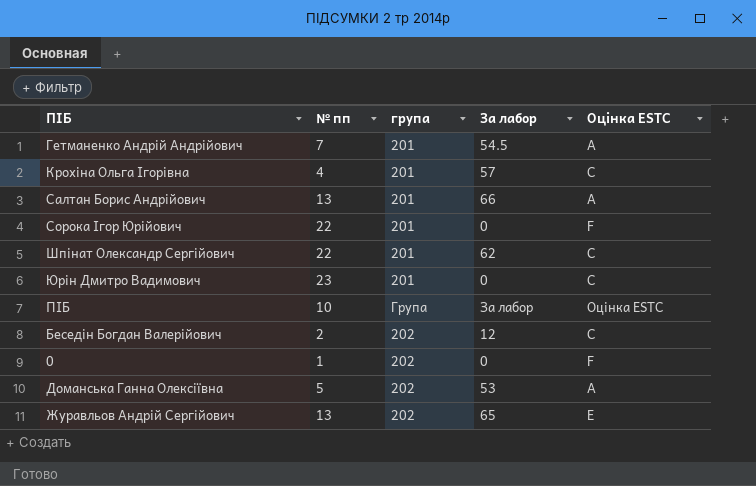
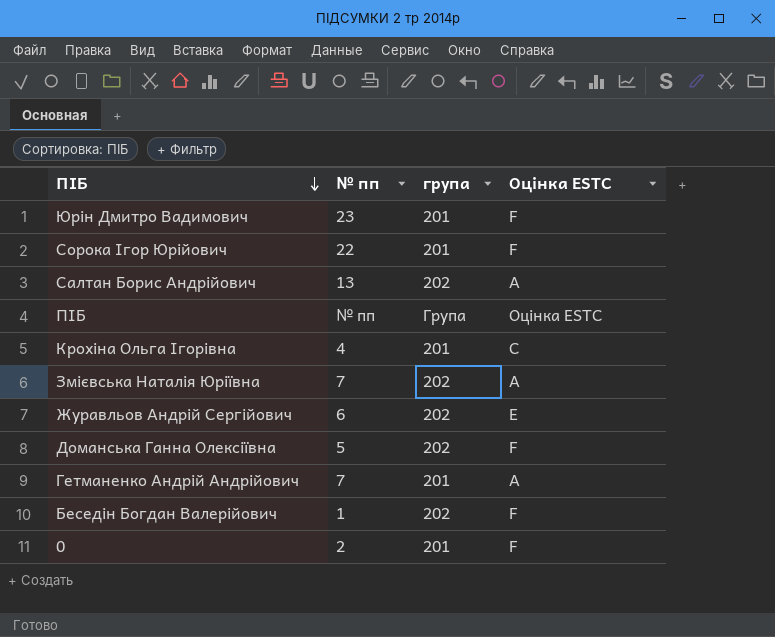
row order: none -> ПІБ descending
column За лабор | position: 4 -> none
row Шпінат Олександр Сергійович: 22 | 201 | 62 | C -> none
Юрін Дмитро Вадимович | Оцінка ESTC: C -> F
Салтан Борис Андрійович | група: 201 -> 202
ПІБ | № пп: 10 -> № пп
row Змієвська Наталія Юріївна: none -> 7 | 202 | A
Журавльов Андрій Сергійович | № пп: 13 -> 6
Доманська Ганна Олексіївна | Оцінка ESTC: A -> F
Беседін Богдан Валерійович | № пп: 2 -> 1
Беседін Богдан Валерійович | Оцінка ESTC: C -> F
0 | № пп: 1 -> 2
0 | група: 202 -> 201

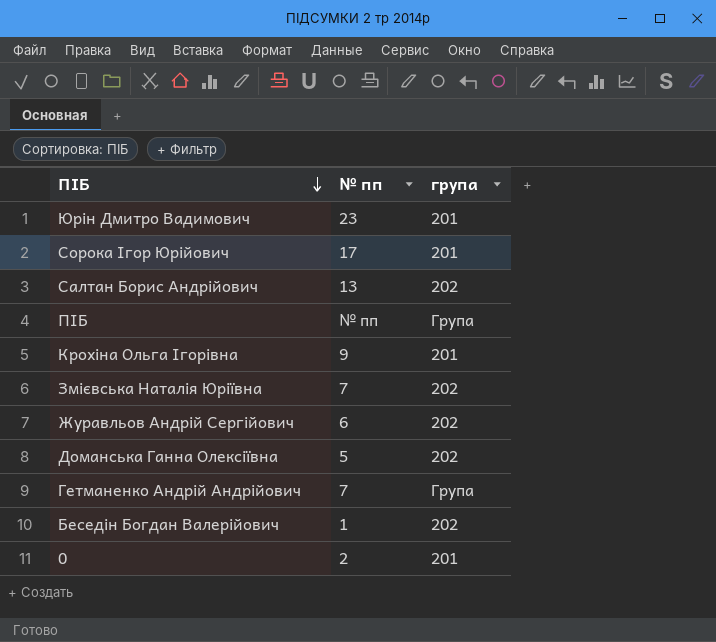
column Оцінка ESTC | position: 4 -> none
Сорока Ігор Юрійович | № пп: 22 -> 17
Крохіна Ольга Ігорівна | № пп: 4 -> 9
Гетманенко Андрій Андрійович | група: 201 -> Група

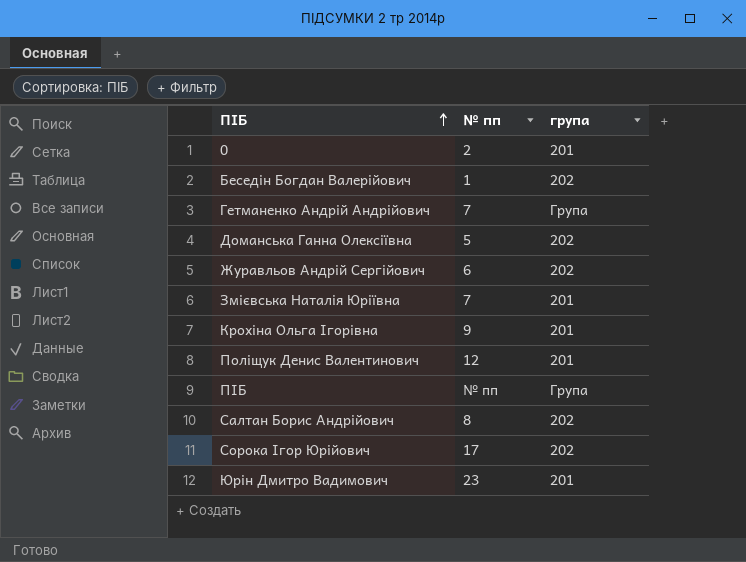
row order: ПІБ descending -> ПІБ ascending
Змієвська Наталія Юріївна | група: 202 -> 201
row Поліщук Денис Валентинович: none -> 12 | 201
Салтан Борис Андрійович | № пп: 13 -> 8
Сорока Ігор Юрійович | група: 201 -> 202

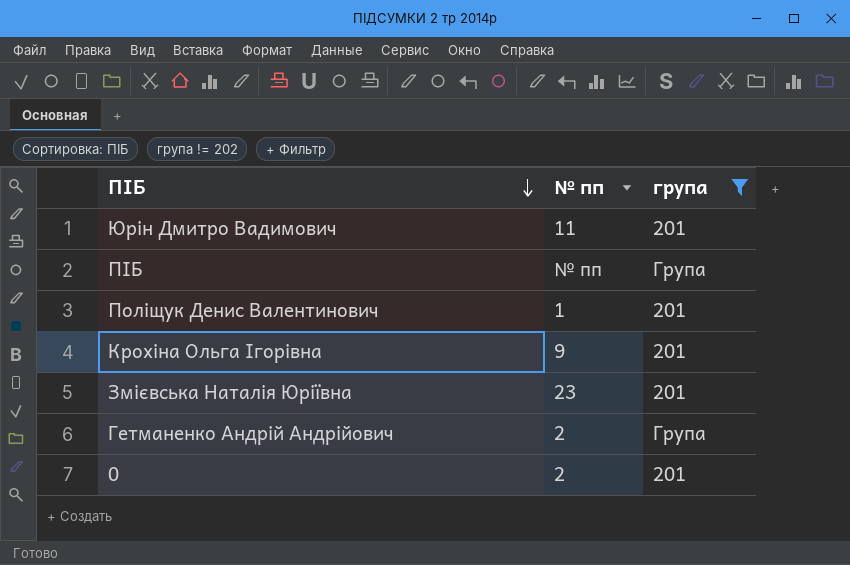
filter: none -> група != 202
row order: ПІБ ascending -> ПІБ descending
Юрін Дмитро Вадимович | № пп: 23 -> 11
Поліщук Денис Валентинович | № пп: 12 -> 1
Змієвська Наталія Юріївна | № пп: 7 -> 23
Гетманенко Андрій Андрійович | № пп: 7 -> 2

